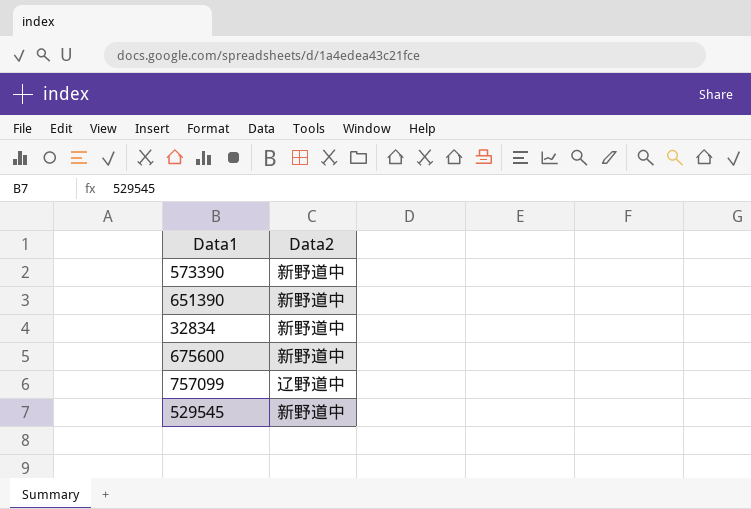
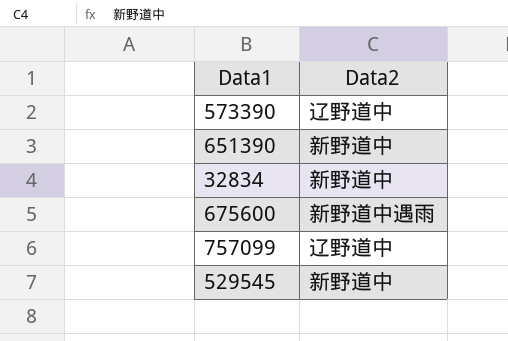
573390 | Data2: 新野道中 -> 辽野道中
675600 | Data2: 新野道中 -> 新野道中遇雨

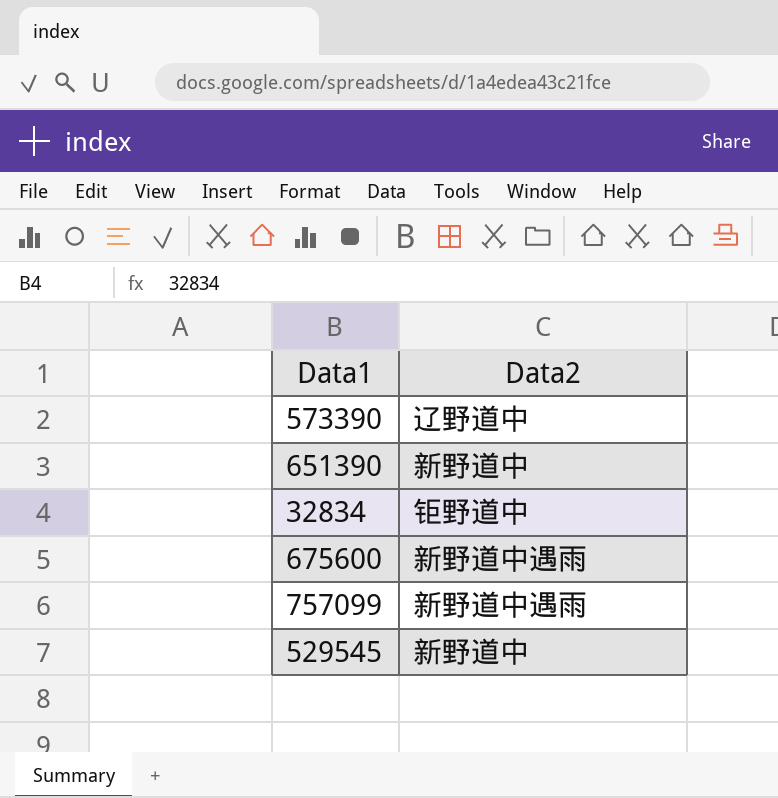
32834 | Data2: 新野道中 -> 钜野道中
757099 | Data2: 辽野道中 -> 新野道中遇雨

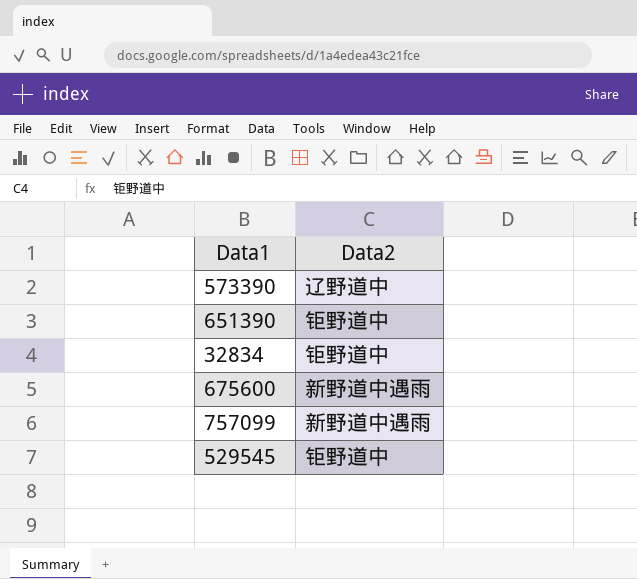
651390 | Data2: 新野道中 -> 钜野道中
529545 | Data2: 新野道中 -> 钜野道中

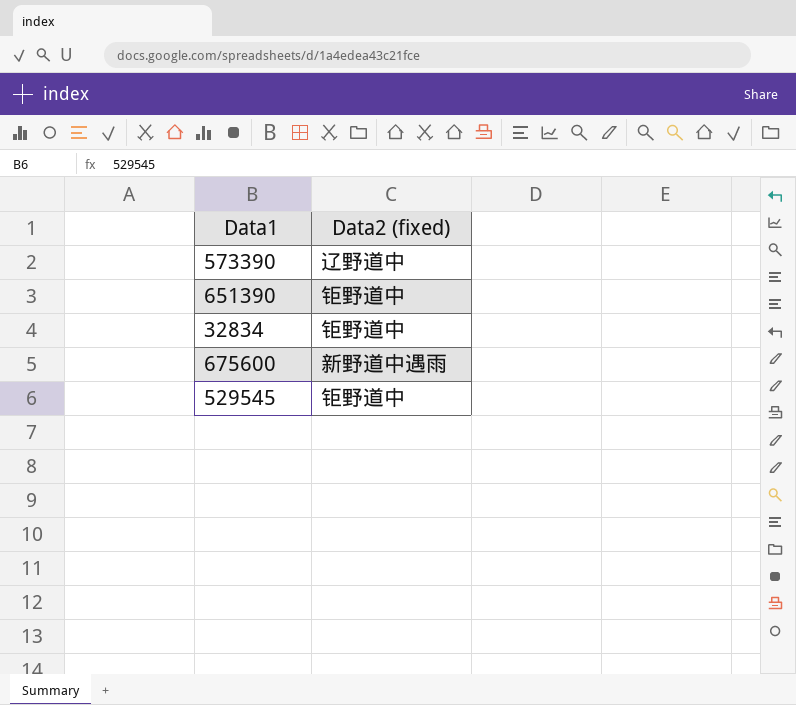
column name: Data2 -> Data2 (fixed)
row 757099: 新野道中遇雨 -> none

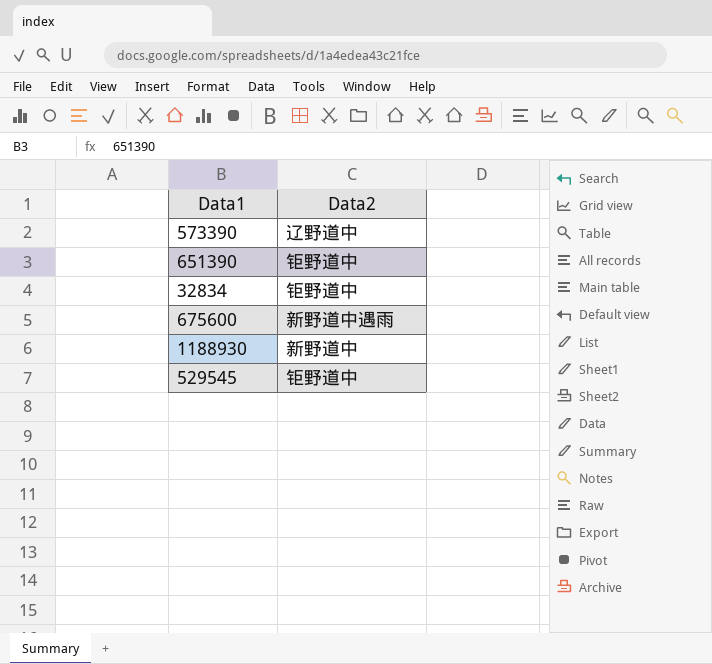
column name: Data2 (fixed) -> Data2
row 1188930: none -> 新野道中

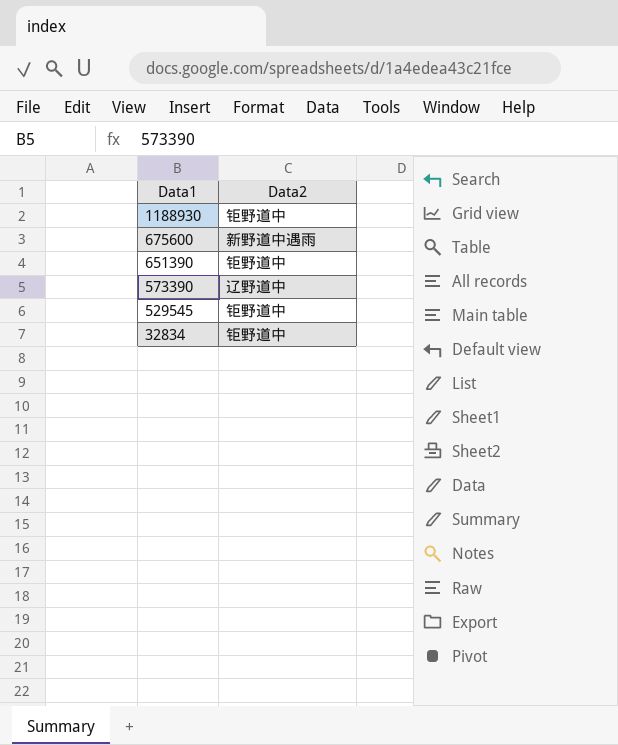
row order: none -> Data1 descending
1188930 | Data2: 新野道中 -> 钜野道中

